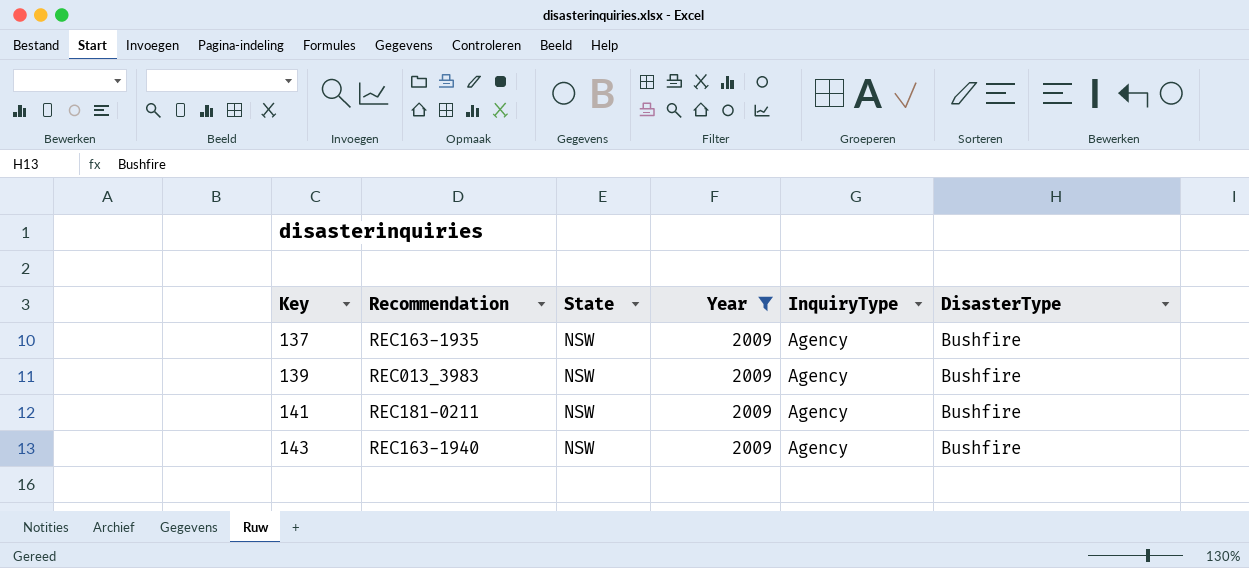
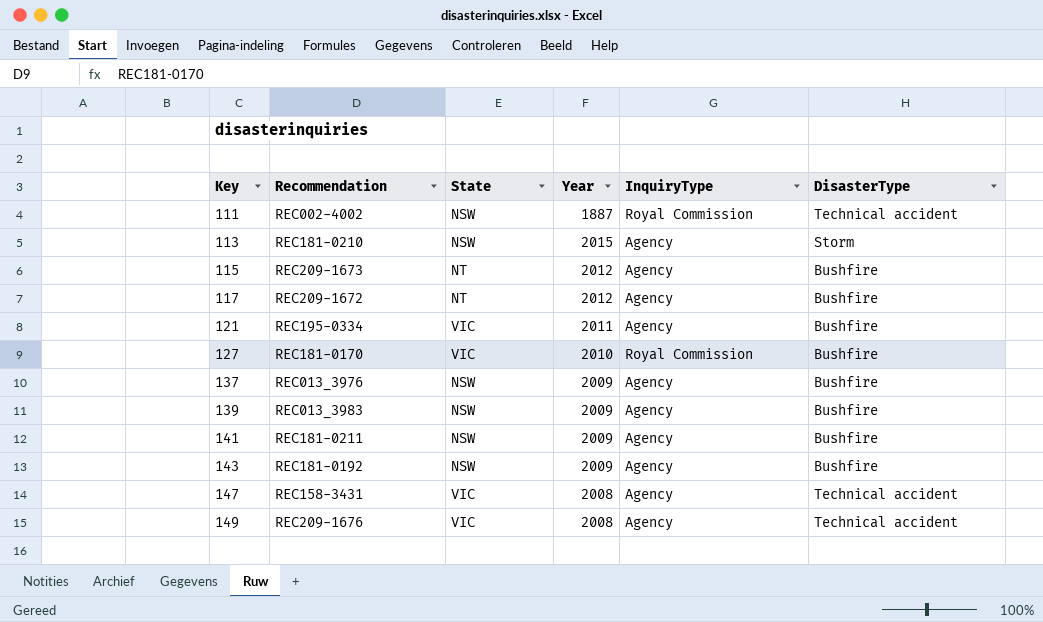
filter: Year = 2009 -> none
137 | Recommendation: REC163-1935 -> REC013_3976
143 | Recommendation: REC163-1940 -> REC181-0192

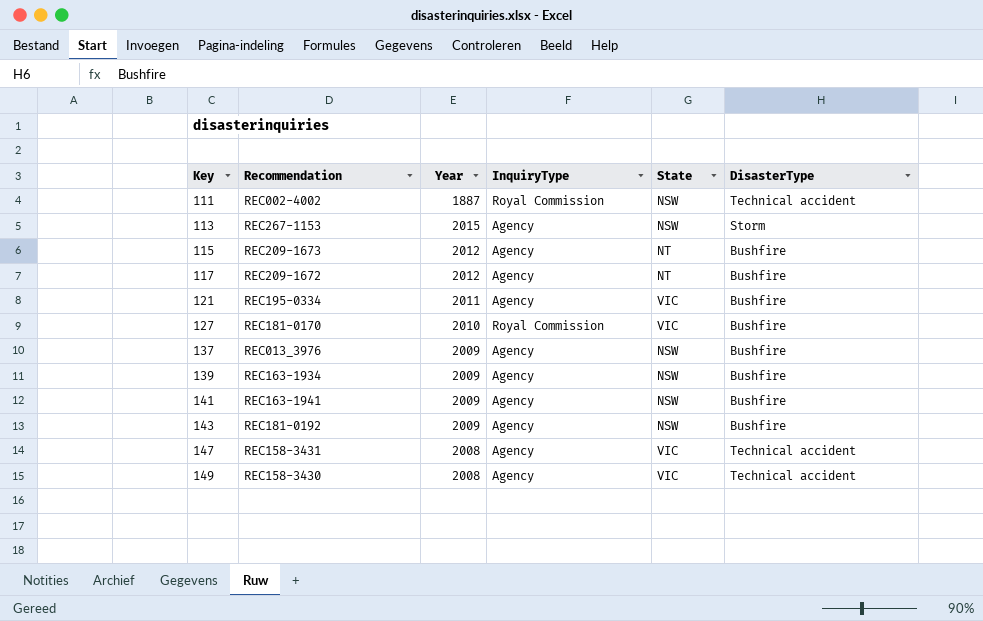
column State | position: 3 -> 5
113 | Recommendation: REC181-0210 -> REC267-1153
139 | Recommendation: REC013_3983 -> REC163-1934
141 | Recommendation: REC181-0211 -> REC163-1941
149 | Recommendation: REC209-1676 -> REC158-3430

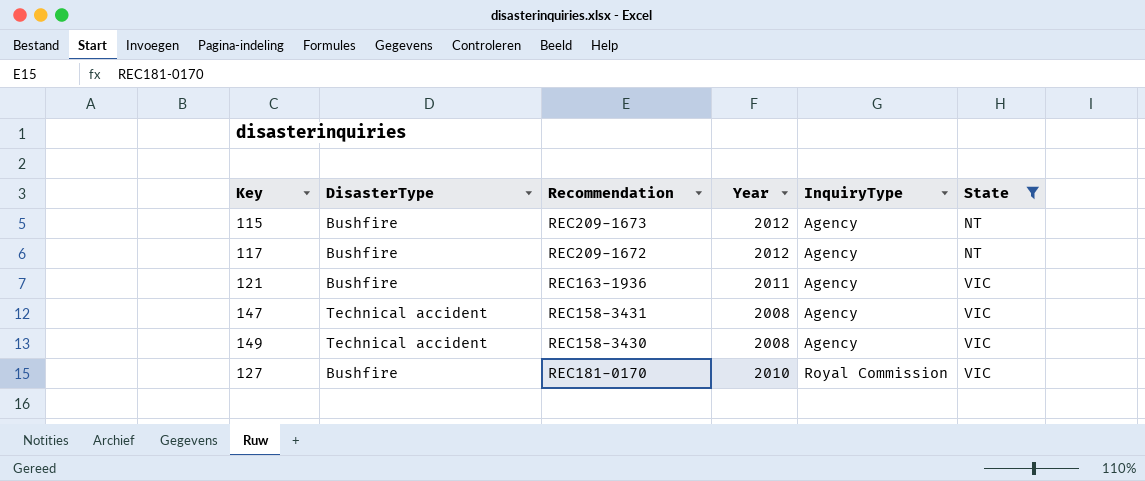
filter: none -> State != NSW
row order: Key ascending -> InquiryType ascending
column DisasterType | position: 6 -> 2
121 | Recommendation: REC195-0334 -> REC163-1936

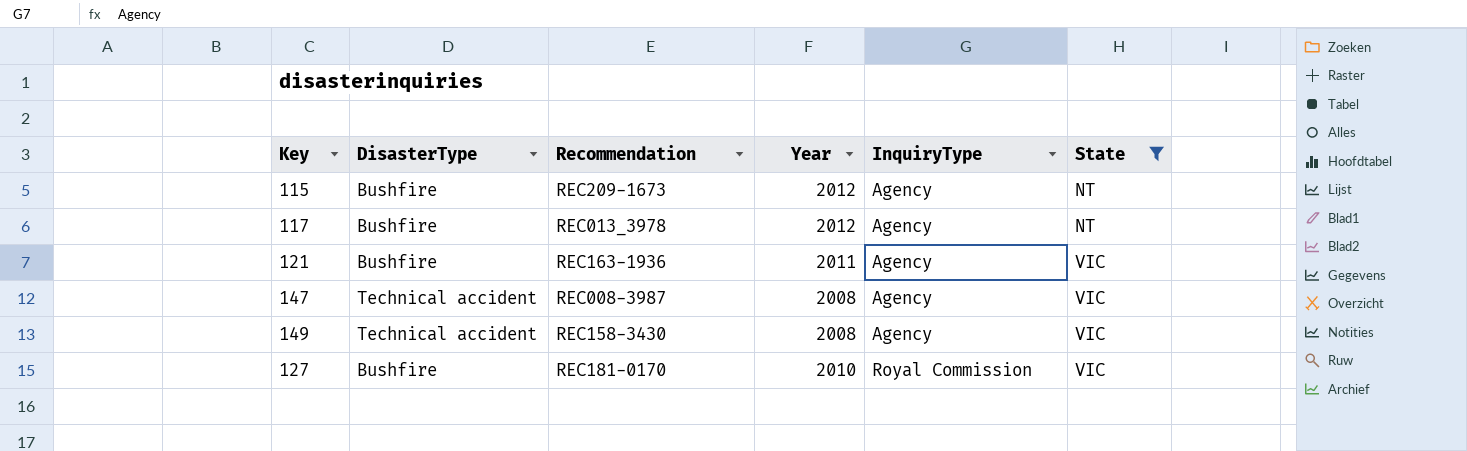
117 | Recommendation: REC209-1672 -> REC013_3978
147 | Recommendation: REC158-3431 -> REC008-3987

